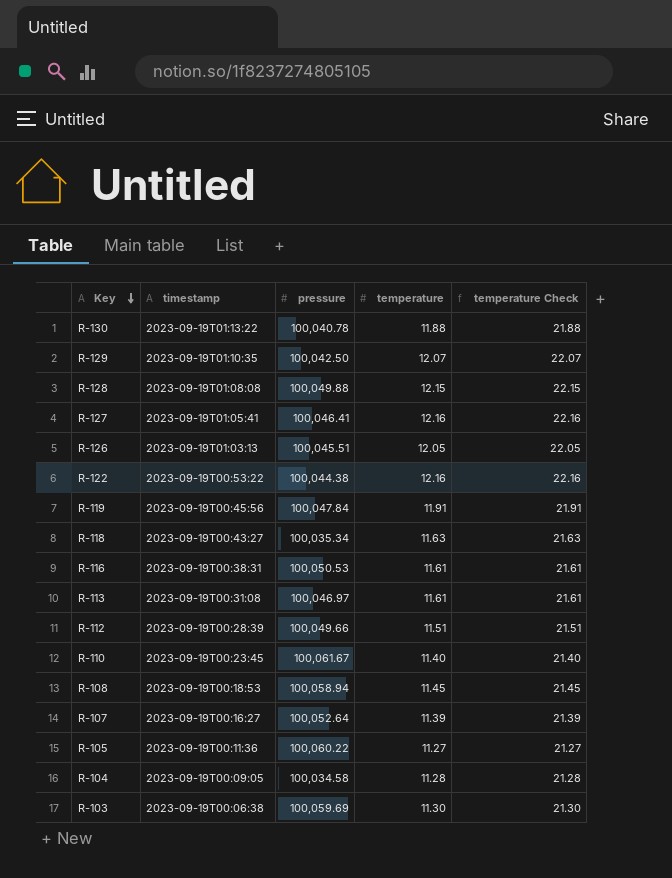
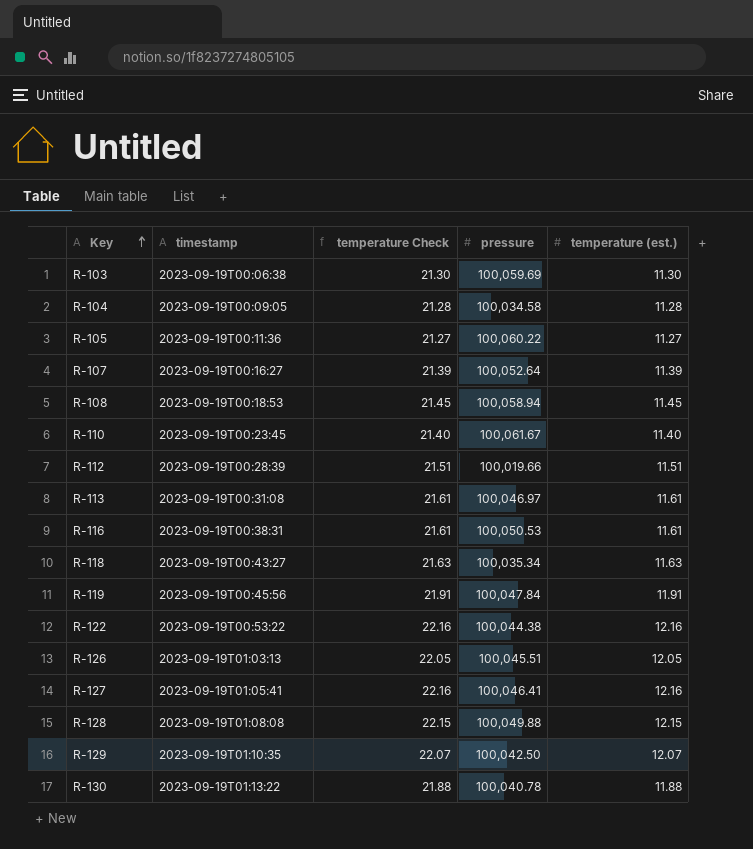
row order: Key descending -> Key ascending
column temperature Check | position: 5 -> 3
column name: temperature -> temperature (est.)
R-112 | pressure: 100,049.66 -> 100,019.66

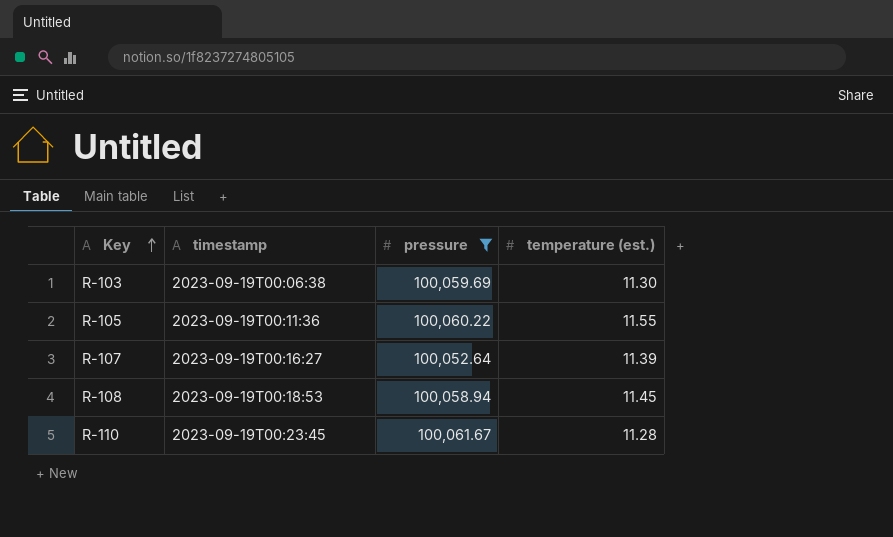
filter: none -> pressure >= 100,052.64
column temperature Check | formula: [temperature (est.)] + 10 -> none
R-105 | temperature (est.): 11.27 -> 11.55
R-110 | temperature (est.): 11.40 -> 11.28

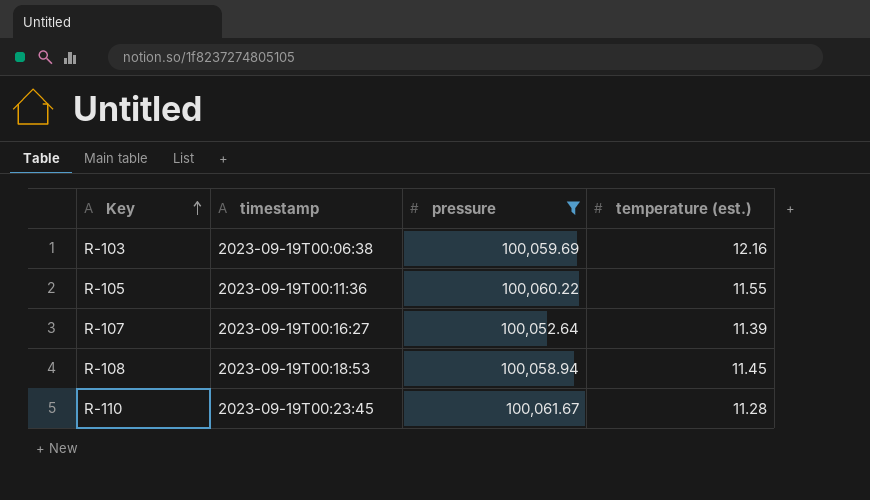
R-103 | temperature (est.): 11.30 -> 12.16

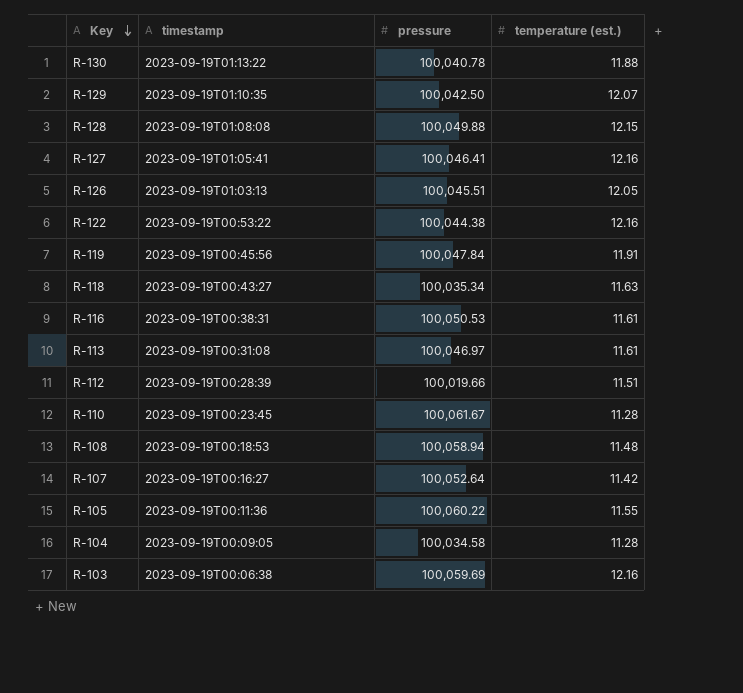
filter: pressure >= 100,052.64 -> none
row order: Key ascending -> Key descending
R-108 | temperature (est.): 11.45 -> 11.48
R-107 | temperature (est.): 11.39 -> 11.42

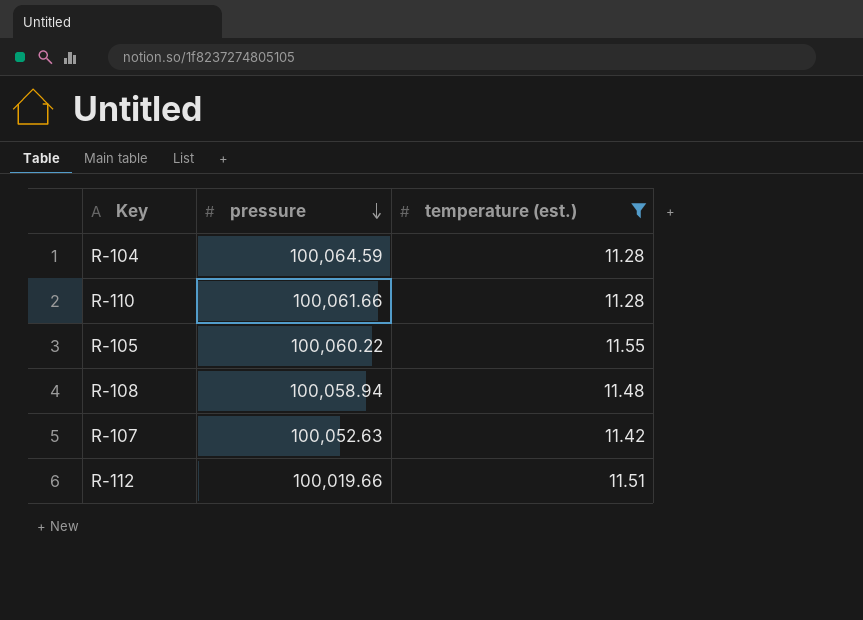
filter: none -> temperature (est.) <= 11.55
row order: Key descending -> pressure descending
column timestamp | position: 2 -> none
R-104 | pressure: 100,034.58 -> 100,064.59
R-110 | pressure: 100,061.67 -> 100,061.66
R-107 | pressure: 100,052.64 -> 100,052.63

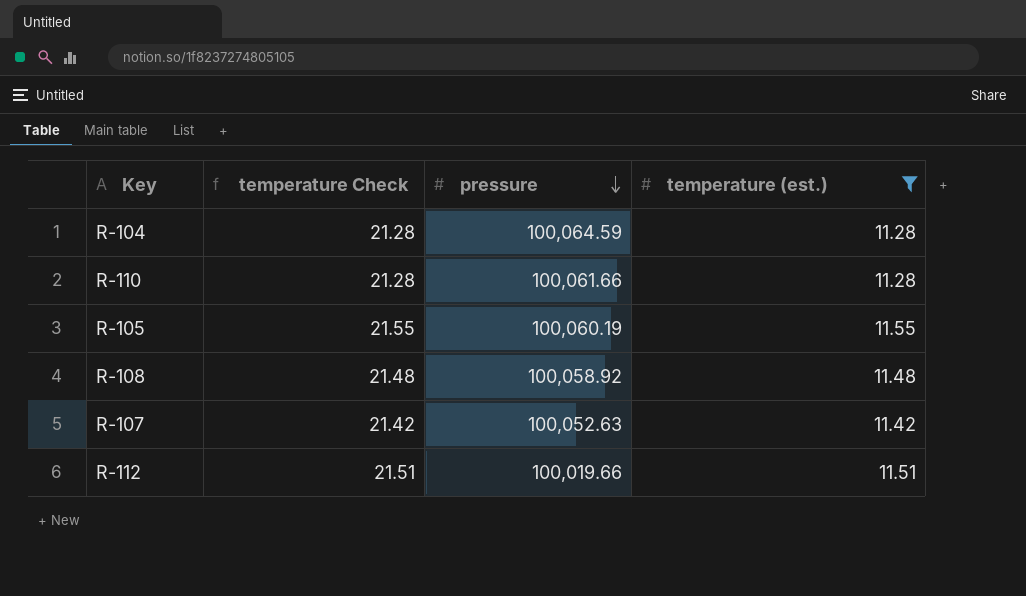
column temperature Check | formula: none -> [temperature (est.)] + 10
R-105 | pressure: 100,060.22 -> 100,060.19
R-108 | pressure: 100,058.94 -> 100,058.92

